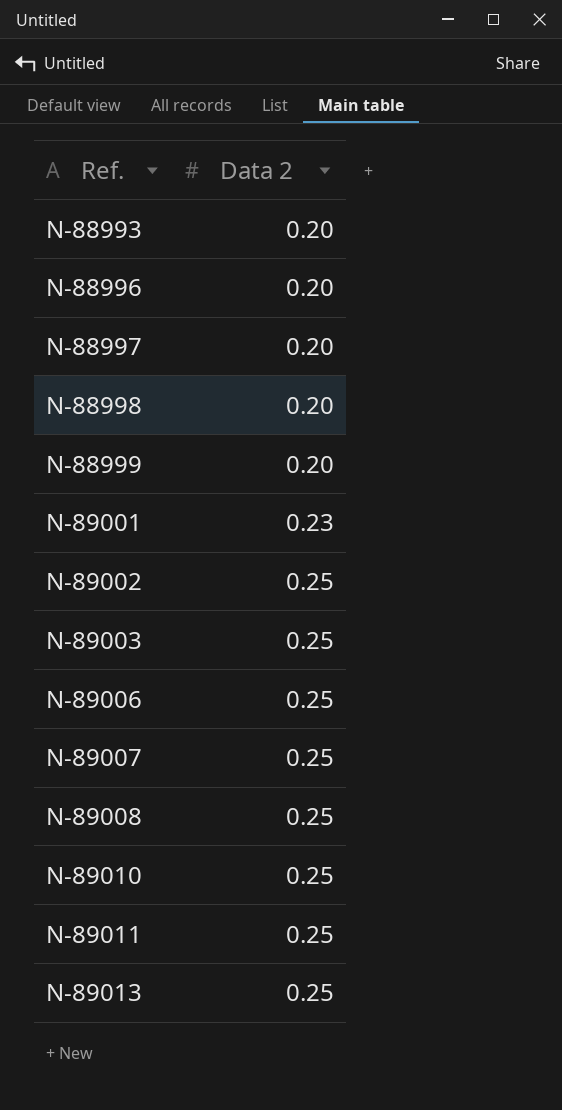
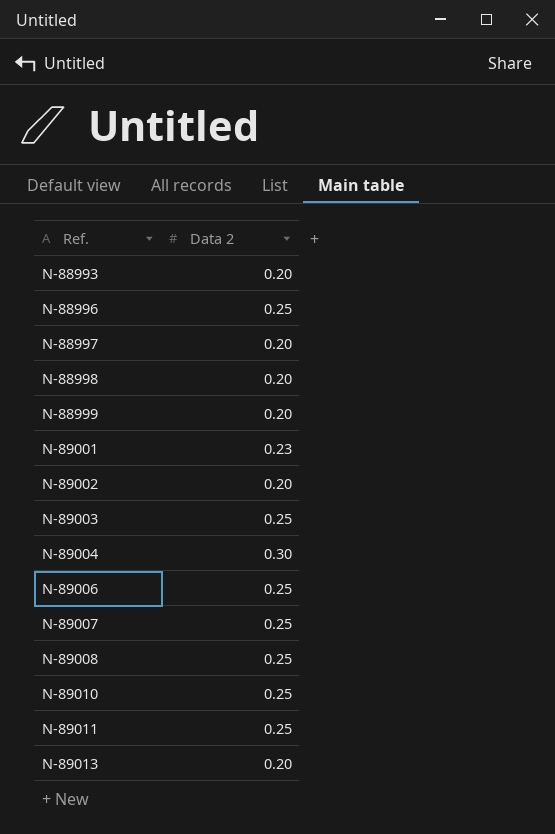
N-88996 | Data 2: 0.20 -> 0.25
N-89002 | Data 2: 0.25 -> 0.20
row N-89004: none -> 0.30
N-89013 | Data 2: 0.25 -> 0.20

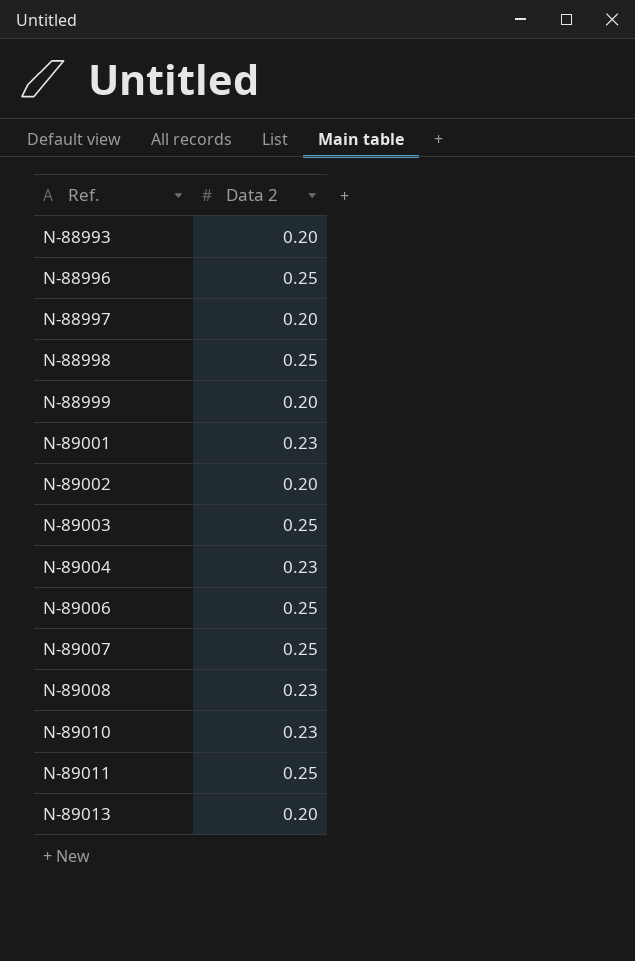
N-88998 | Data 2: 0.20 -> 0.25
N-89004 | Data 2: 0.30 -> 0.23
N-89008 | Data 2: 0.25 -> 0.23
N-89010 | Data 2: 0.25 -> 0.23

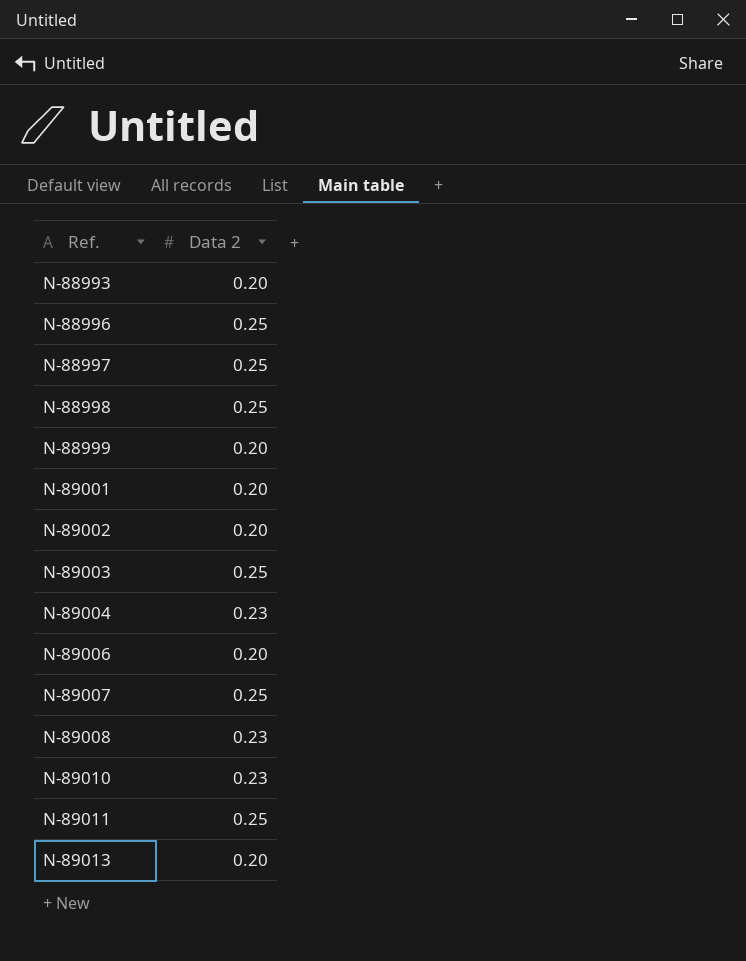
N-88997 | Data 2: 0.20 -> 0.25
N-89001 | Data 2: 0.23 -> 0.20
N-89006 | Data 2: 0.25 -> 0.20

